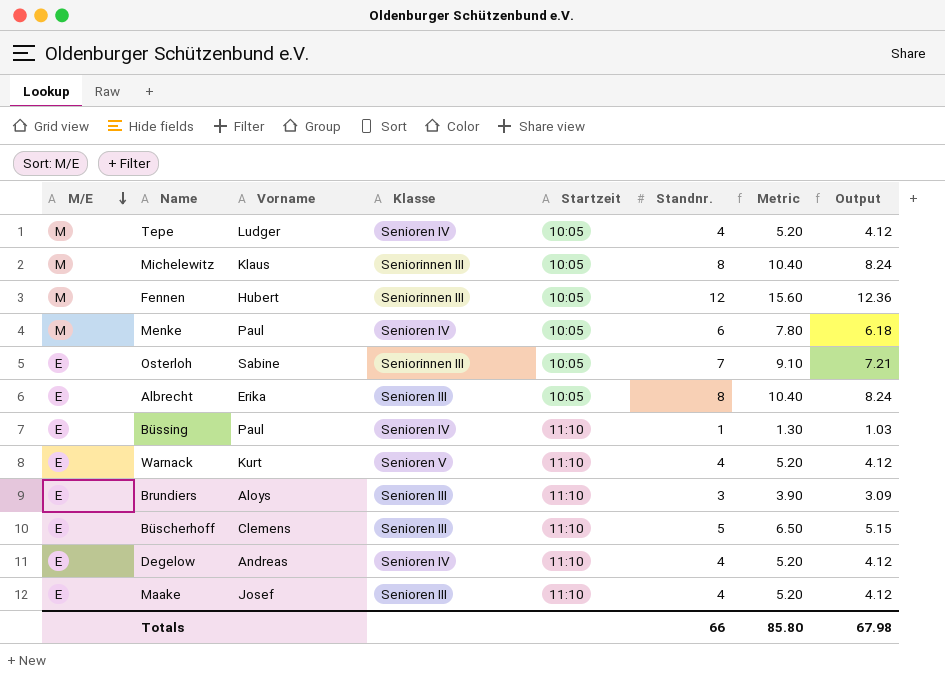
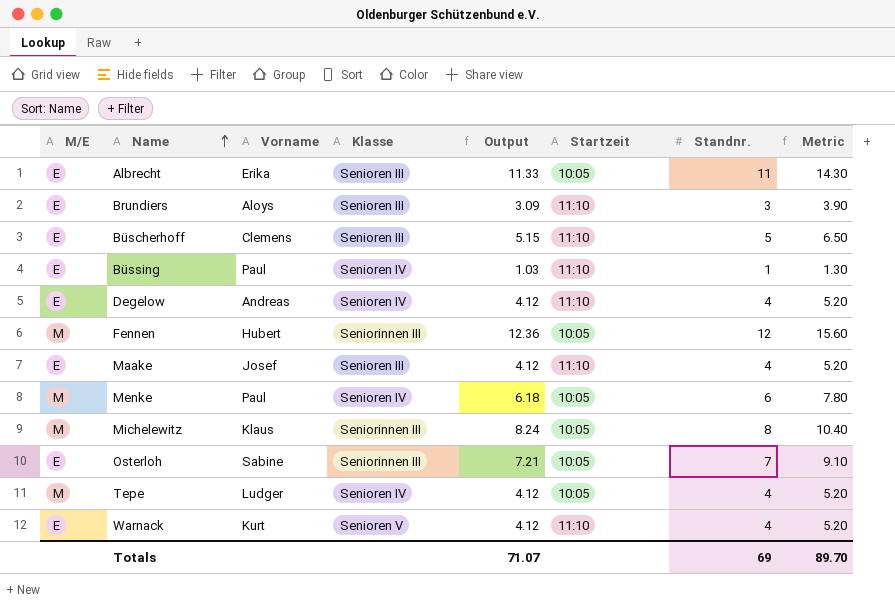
row order: M/E descending -> Name ascending
column Output | position: 8 -> 5
Albrecht | Output: 8.24 -> 11.33
Albrecht | Standnr.: 8 -> 11
Albrecht | Metric: 10.40 -> 14.30
Totals | Output: 67.98 -> 71.07
Totals | Standnr.: 66 -> 69
Totals | Metric: 85.80 -> 89.70

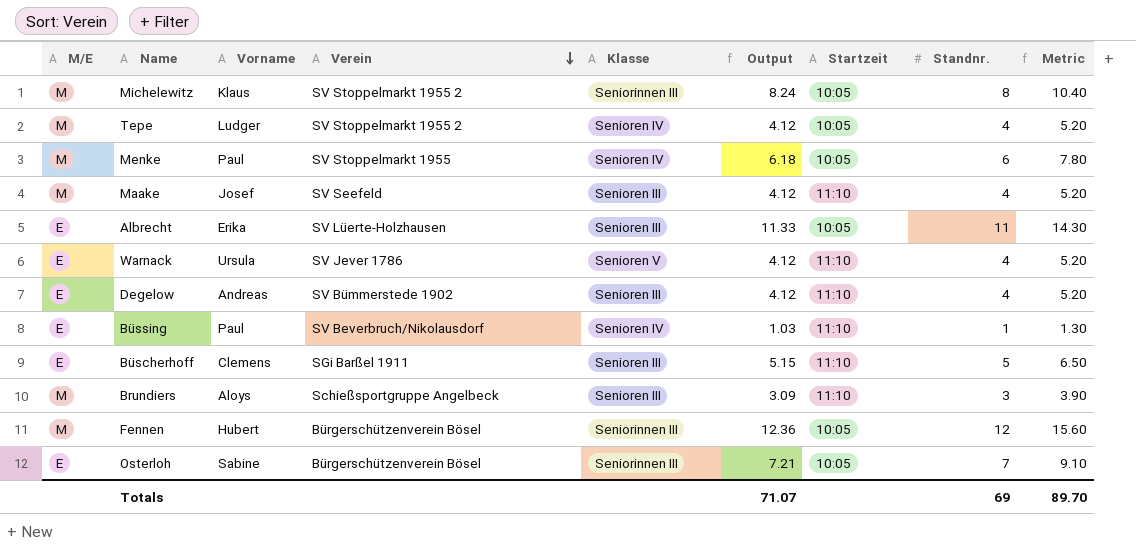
row order: Name ascending -> Verein descending
column Verein | position: none -> 4
Maake | M/E: E -> M
Warnack | Vorname: Kurt -> Ursula
Degelow | Klasse: Senioren IV -> Senioren III
Brundiers | M/E: E -> M

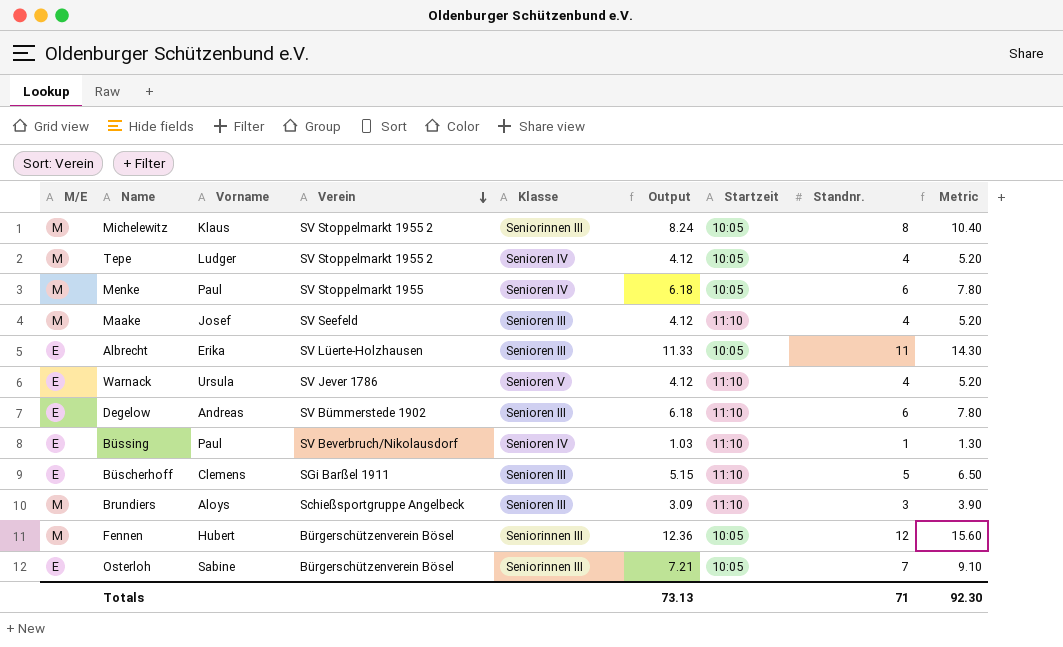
Degelow | Output: 4.12 -> 6.18
Degelow | Standnr.: 4 -> 6
Degelow | Metric: 5.20 -> 7.80
Totals | Output: 71.07 -> 73.13
Totals | Standnr.: 69 -> 71
Totals | Metric: 89.70 -> 92.30

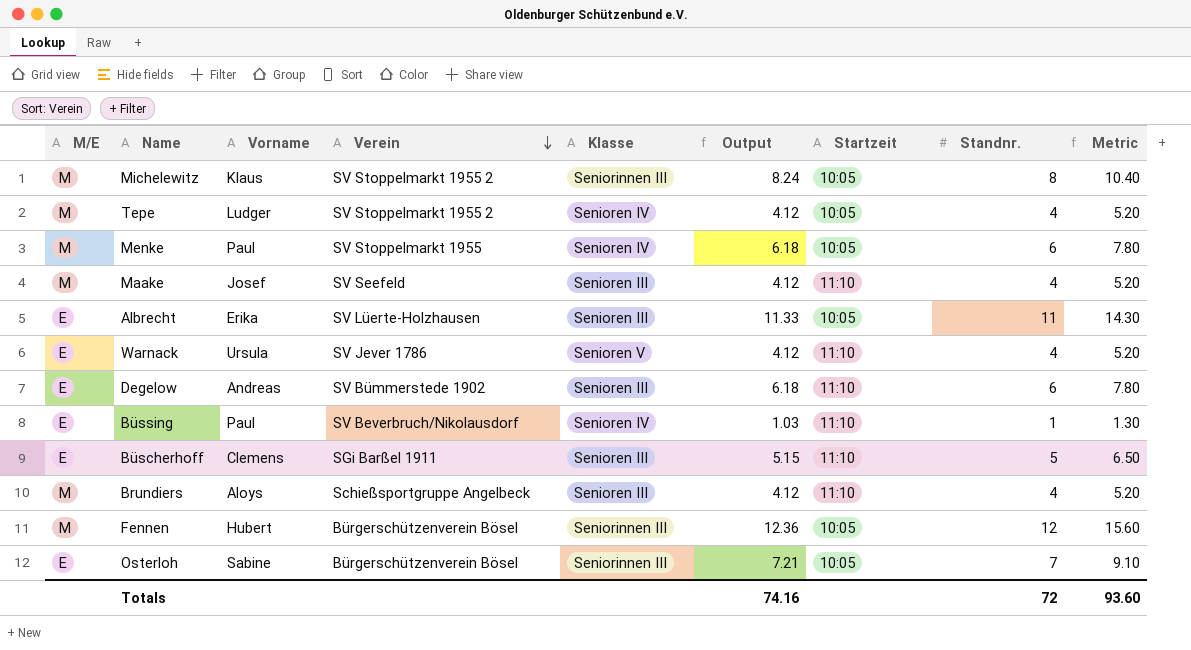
Brundiers | Output: 3.09 -> 4.12
Brundiers | Standnr.: 3 -> 4
Brundiers | Metric: 3.90 -> 5.20
Totals | Output: 73.13 -> 74.16
Totals | Standnr.: 71 -> 72
Totals | Metric: 92.30 -> 93.60

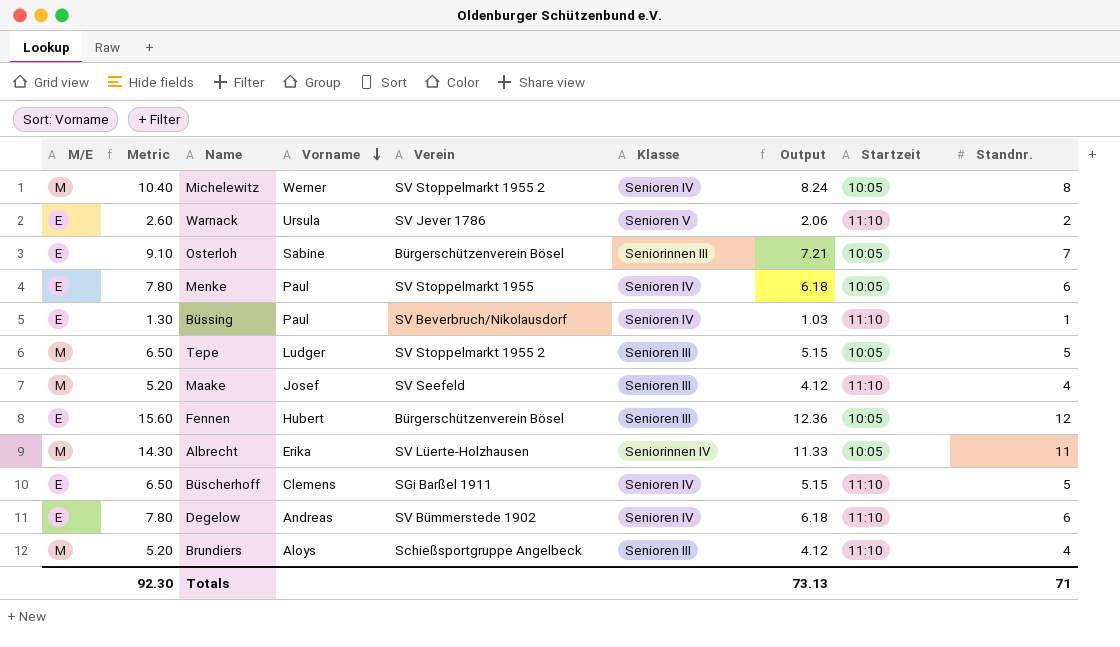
row order: Verein descending -> Vorname descending
column Metric | position: 9 -> 2
Michelewitz | Vorname: Klaus -> Werner
Michelewitz | Klasse: Seniorinnen III -> Senioren IV
Warnack | Metric: 5.20 -> 2.60
Warnack | Output: 4.12 -> 2.06
Warnack | Standnr.: 4 -> 2
Menke | M/E: M -> E
Tepe | Metric: 5.20 -> 6.50
Tepe | Klasse: Senioren IV -> Senioren III
Tepe | Output: 4.12 -> 5.15
Tepe | Standnr.: 4 -> 5
Fennen | M/E: M -> E
Fennen | Klasse: Seniorinnen III -> Senioren III
Albrecht | M/E: E -> M
Albrecht | Klasse: Senioren III -> Seniorinnen IV
Büscherhoff | Klasse: Senioren III -> Senioren IV
Degelow | Klasse: Senioren III -> Senioren IV
Totals | Metric: 93.60 -> 92.30
Totals | Output: 74.16 -> 73.13
Totals | Standnr.: 72 -> 71

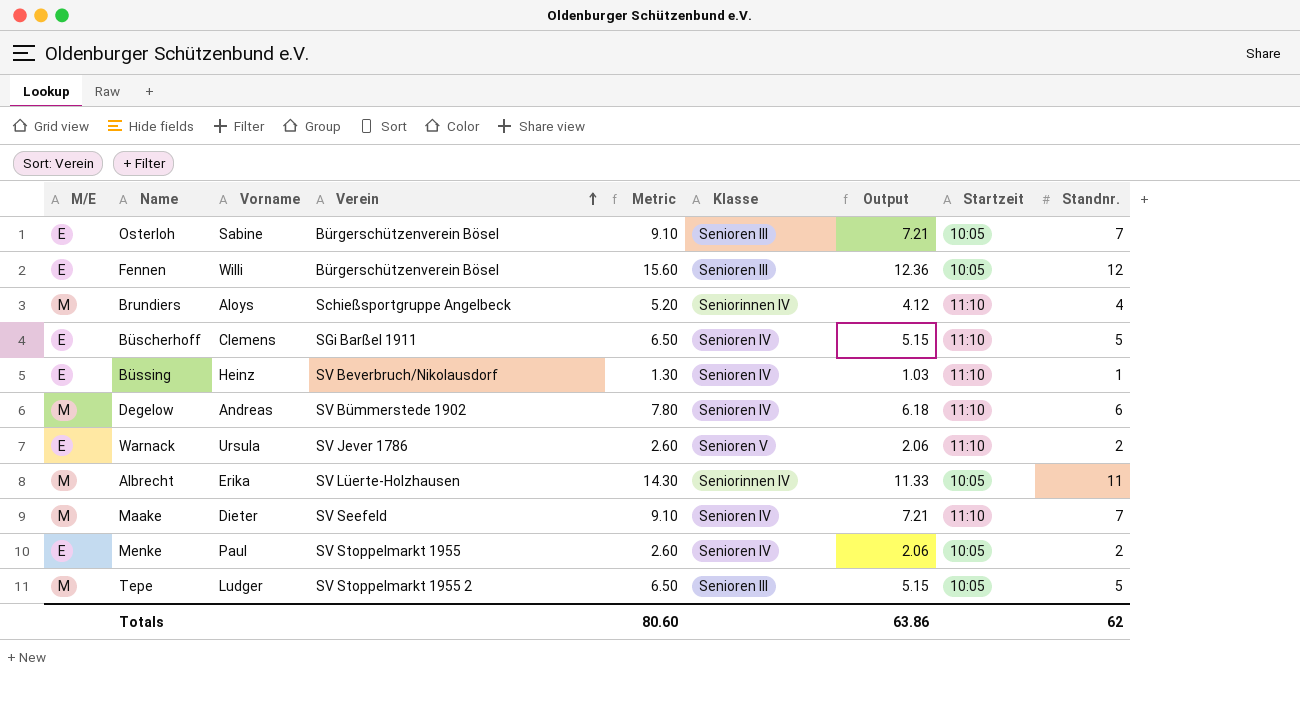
row order: Vorname descending -> Verein ascending
column Metric | position: 2 -> 5
row Michelewitz: M | 10.40 | Werner | SV Stoppelmarkt 1955 2 | Senioren IV | 8.24 | 10:05 | 8 -> none
Osterloh | Klasse: Seniorinnen III -> Senioren III
Fennen | Vorname: Hubert -> Willi
Brundiers | Klasse: Senioren III -> Seniorinnen IV
Büssing | Vorname: Paul -> Heinz
Degelow | M/E: E -> M
Maake | Vorname: Josef -> Dieter
Maake | Metric: 5.20 -> 9.10
Maake | Klasse: Senioren III -> Senioren IV
Maake | Output: 4.12 -> 7.21
Maake | Standnr.: 4 -> 7
Menke | Metric: 7.80 -> 2.60
Menke | Output: 6.18 -> 2.06
Menke | Standnr.: 6 -> 2
Totals | Metric: 92.30 -> 80.60
Totals | Output: 73.13 -> 63.86
Totals | Standnr.: 71 -> 62

